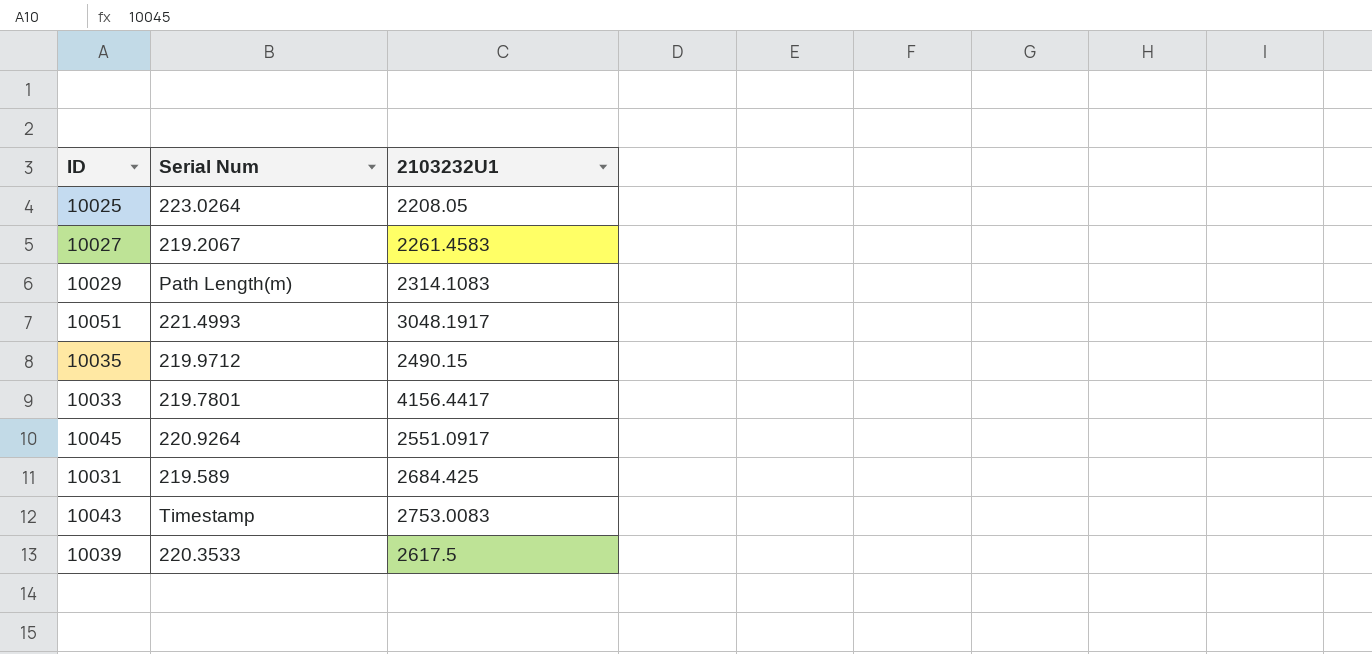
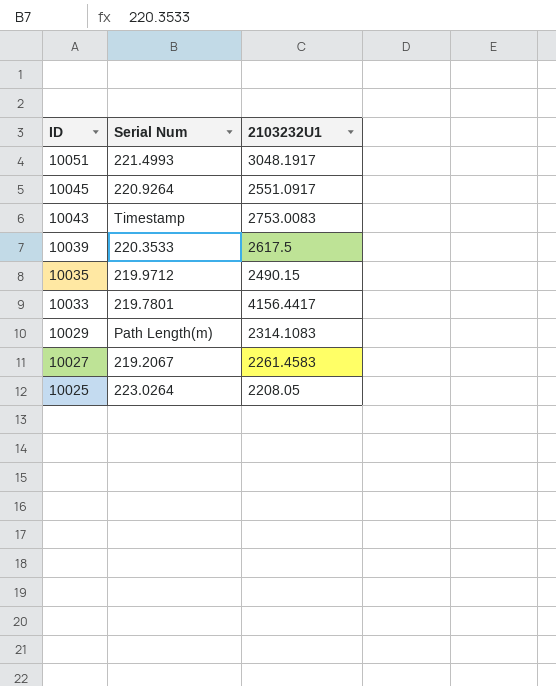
row order: none -> ID descending
row 10031: 219.589 | 2684.425 -> none

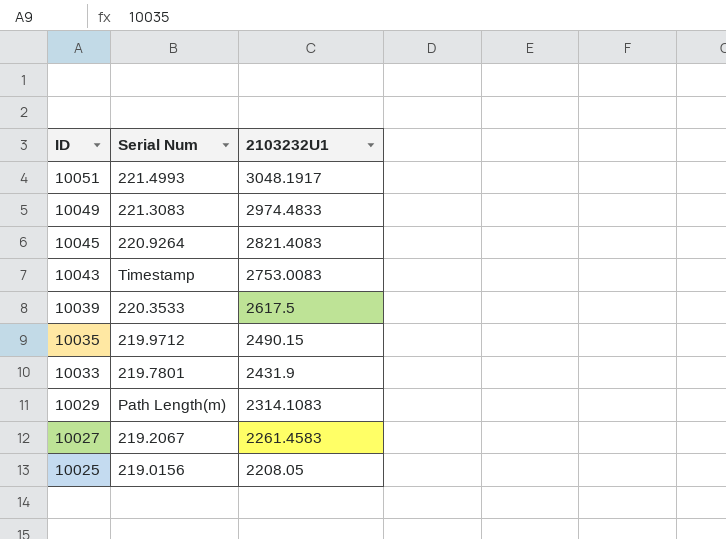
row 10049: none -> 221.3083 | 2974.4833
10045 | 2103232U1: 2551.0917 -> 2821.4083
10033 | 2103232U1: 4156.4417 -> 2431.9
10025 | Serial Num: 223.0264 -> 219.0156

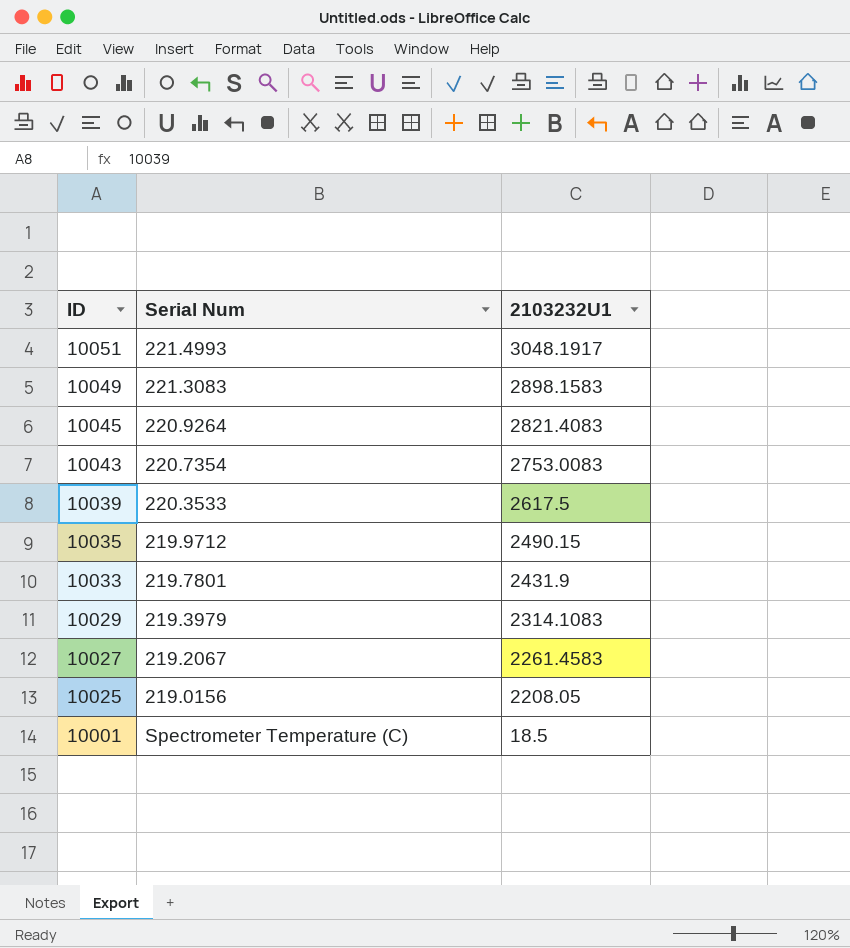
10049 | 2103232U1: 2974.4833 -> 2898.1583
10043 | Serial Num: Timestamp -> 220.7354
10029 | Serial Num: Path Length(m) -> 219.3979
row 10001: none -> Spectrometer Temperature (C) | 18.5

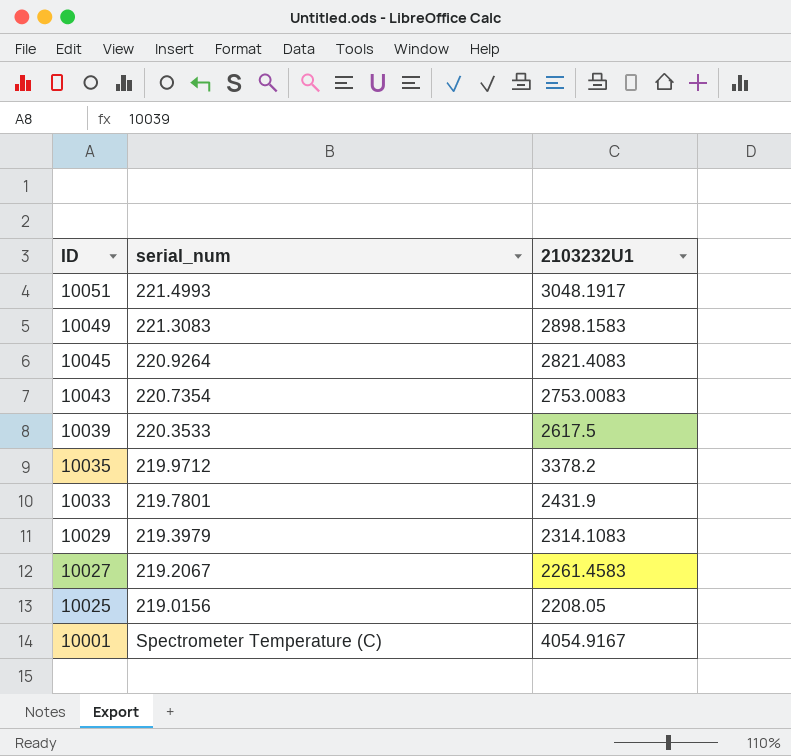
column name: Serial Num -> serial_num
10035 | 2103232U1: 2490.15 -> 3378.2
10001 | 2103232U1: 18.5 -> 4054.9167

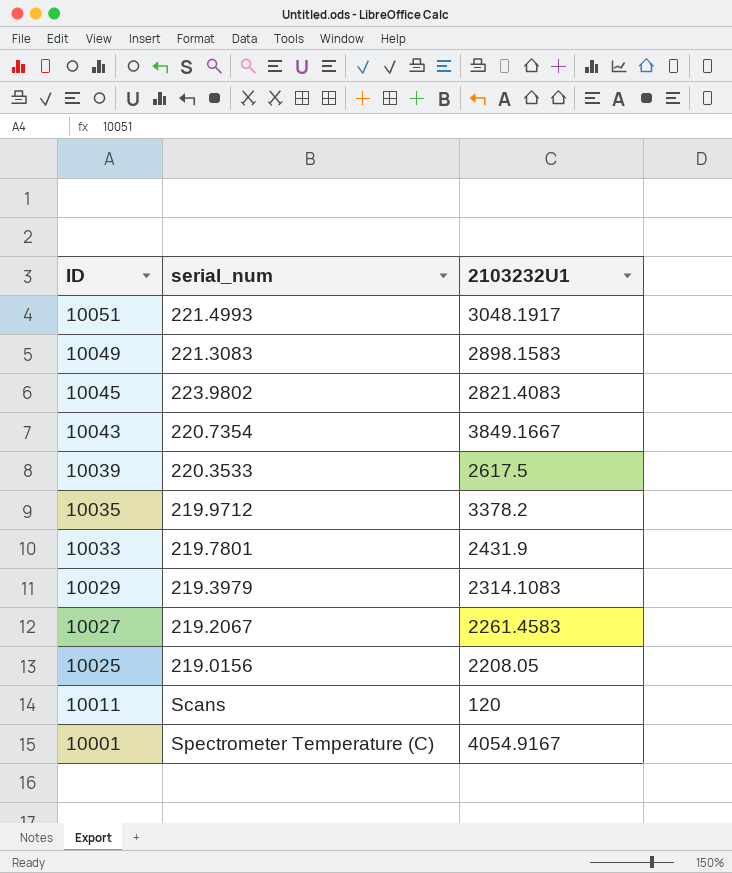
10045 | serial_num: 220.9264 -> 223.9802
10043 | 2103232U1: 2753.0083 -> 3849.1667
row 10011: none -> Scans | 120

